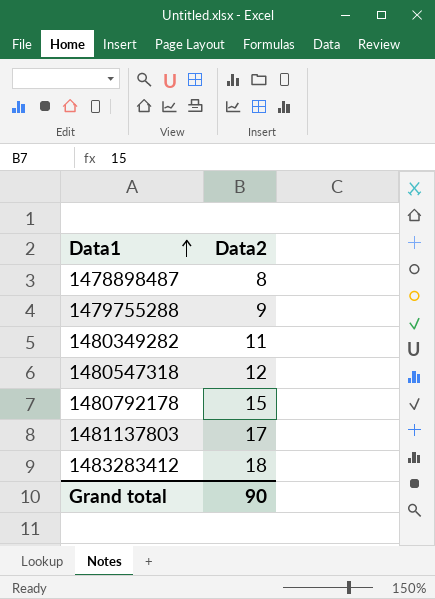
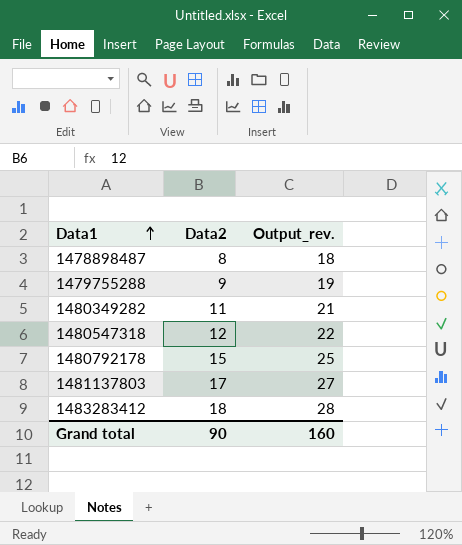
column Output_rev. | formula: none -> [Data2] + 10

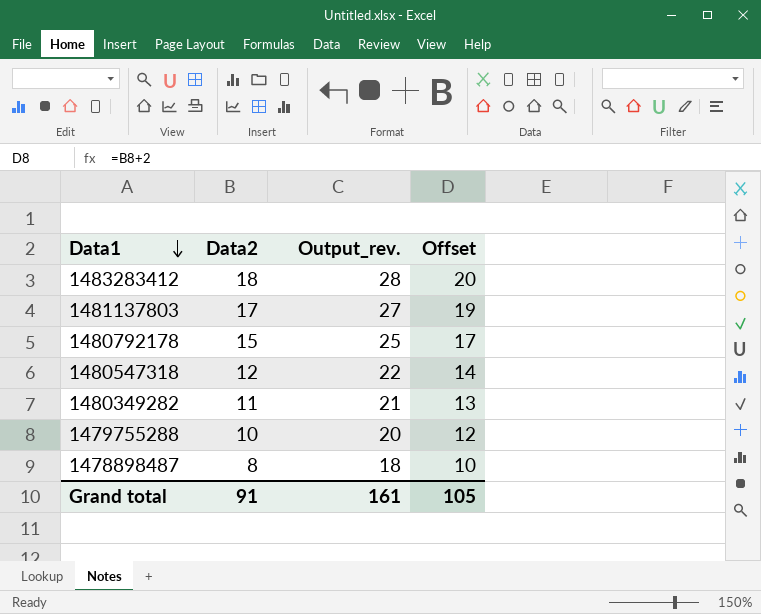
row order: Data1 ascending -> Data1 descending
column Offset | formula: none -> [Data2] + 2
1479755288 | Data2: 9 -> 10
1479755288 | Output_rev.: 19 -> 20
Grand total | Data2: 90 -> 91
Grand total | Output_rev.: 160 -> 161

